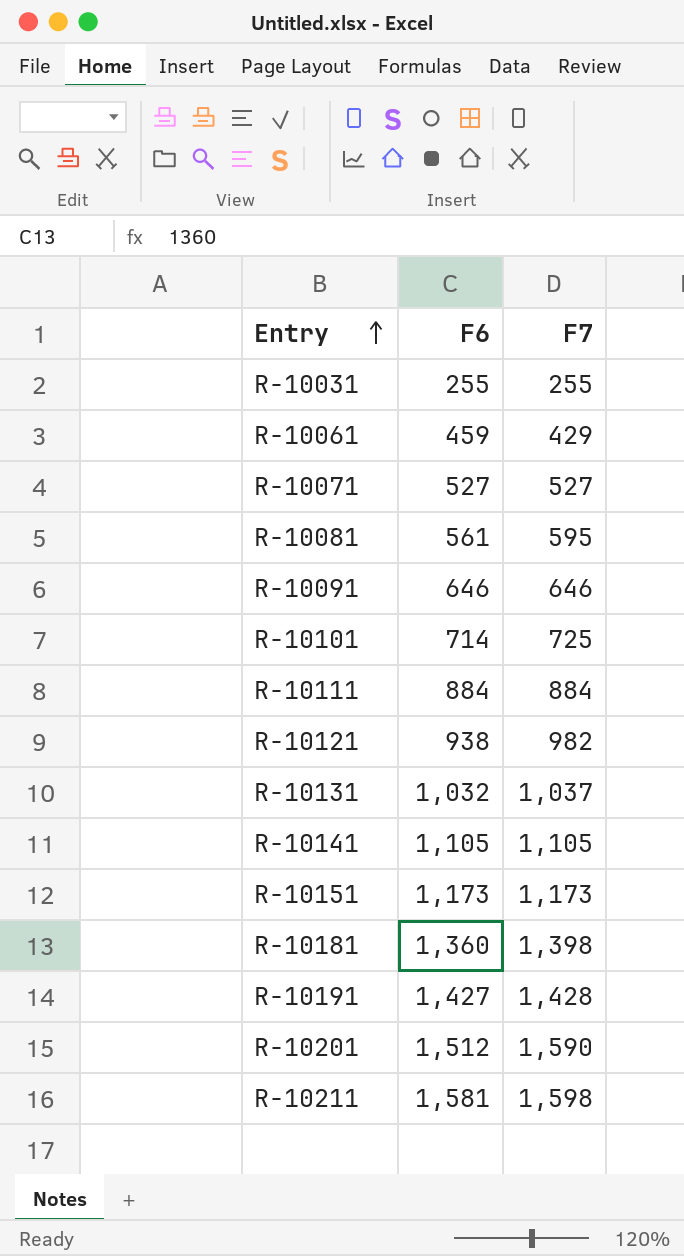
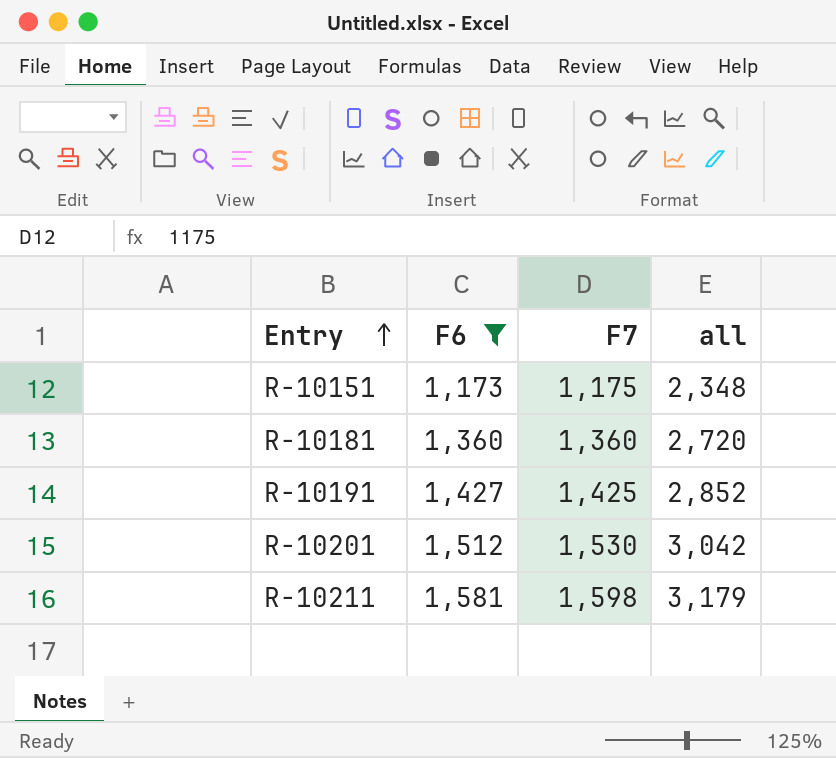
filter: none -> F6 >= 1,173
column all | formula: none -> [F6] + [F7]
R-10151 | F7: 1,173 -> 1,175
R-10181 | F7: 1,398 -> 1,360
R-10191 | F7: 1,428 -> 1,425
R-10201 | F7: 1,590 -> 1,530

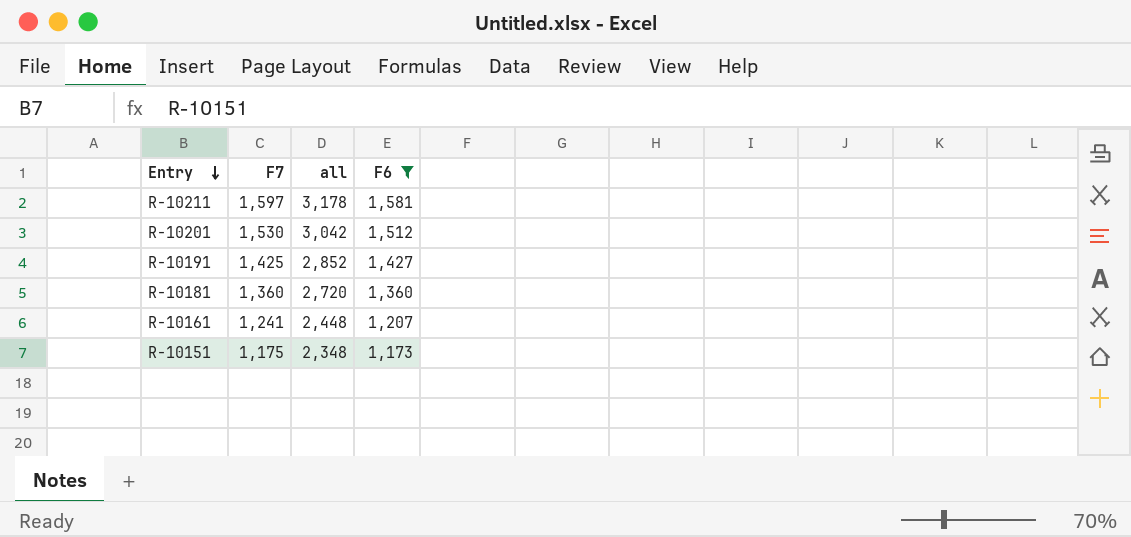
row order: Entry ascending -> Entry descending
column F6 | position: 2 -> 4
R-10211 | F7: 1,598 -> 1,597
R-10211 | all: 3,179 -> 3,178
row R-10161: none -> 1,241 | 2,448 | 1,207

